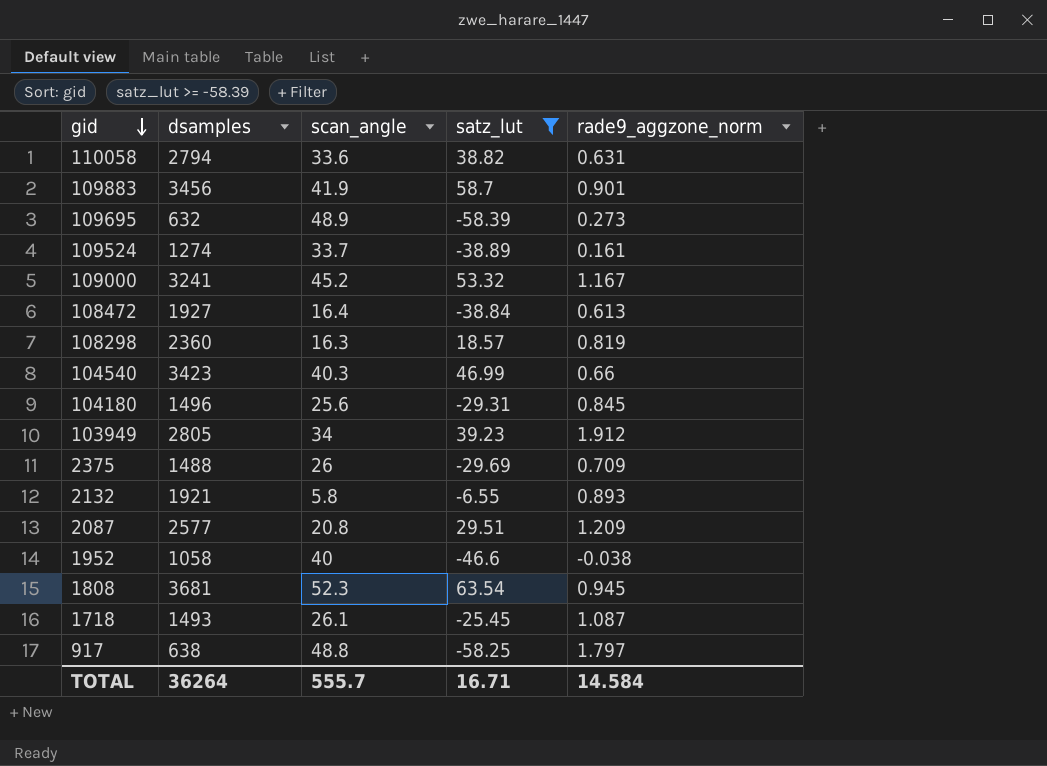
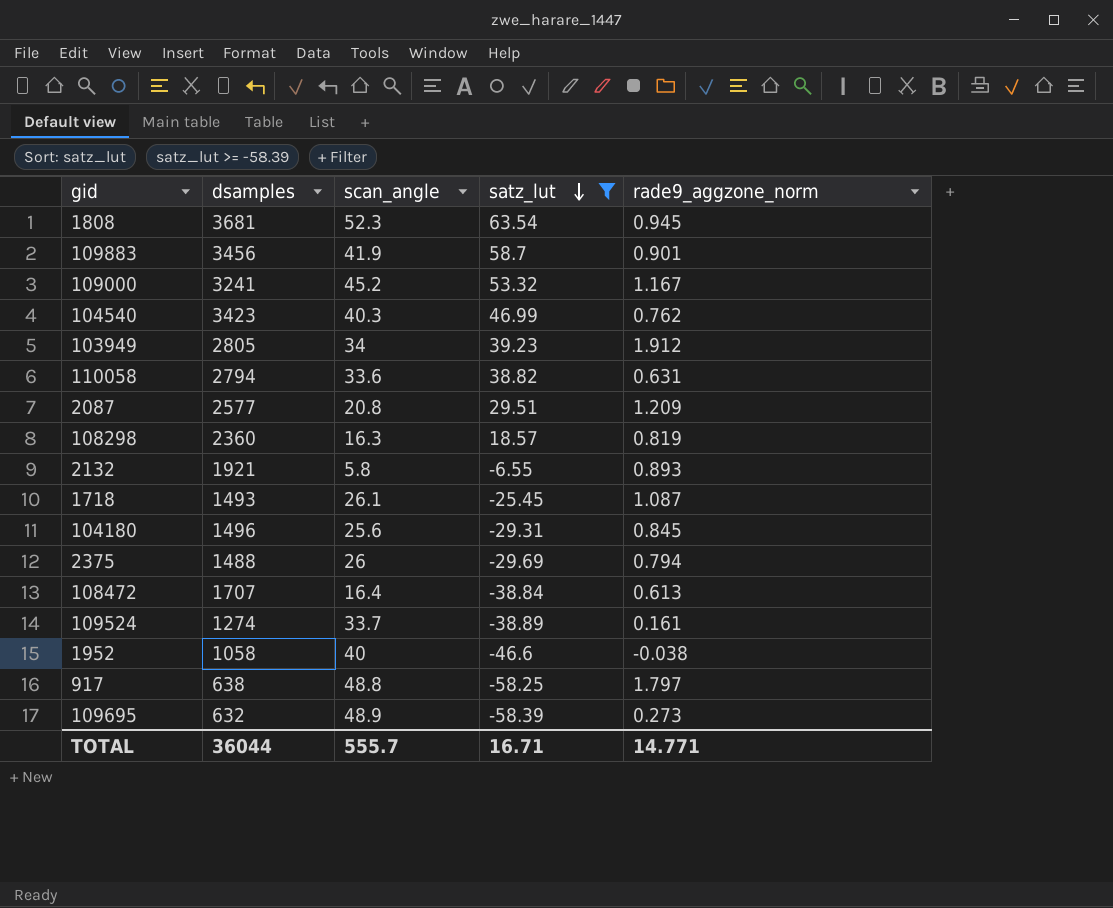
row order: gid descending -> satz_lut descending
104540 | rade9_aggzone_norm: 0.66 -> 0.762
2375 | rade9_aggzone_norm: 0.709 -> 0.794
108472 | dsamples: 1927 -> 1707
TOTAL | dsamples: 36264 -> 36044
TOTAL | rade9_aggzone_norm: 14.584 -> 14.771

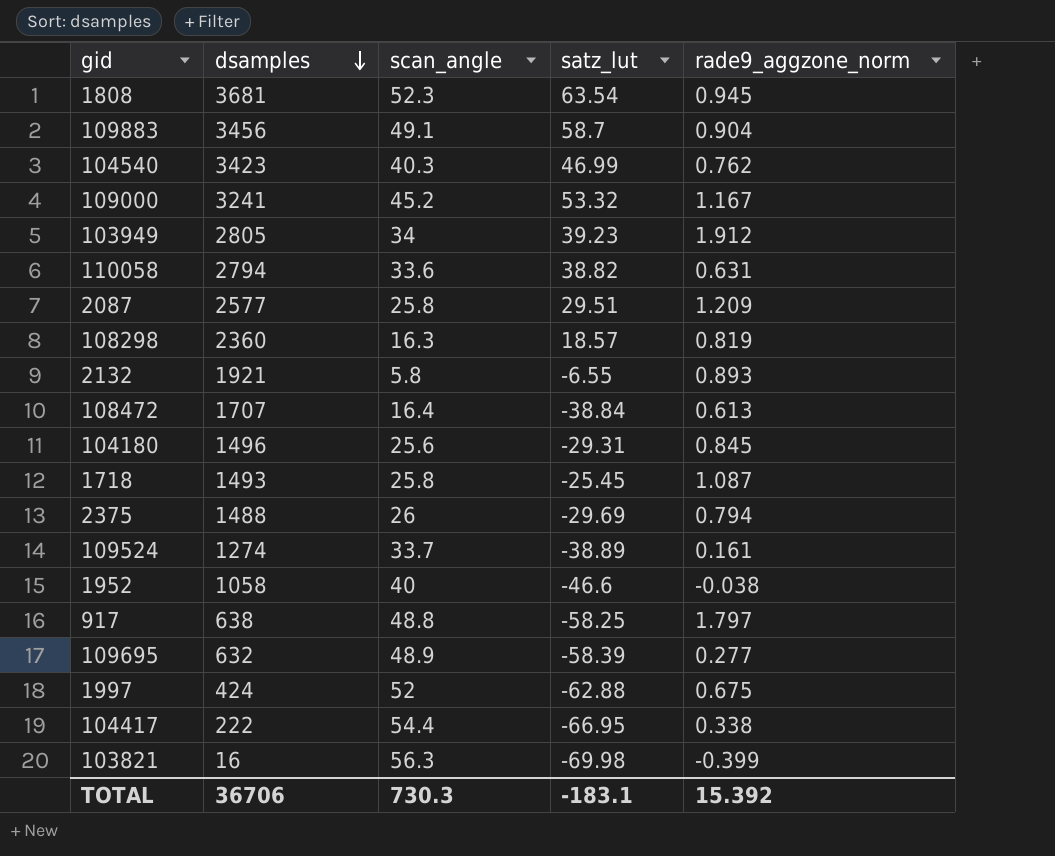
filter: satz_lut >= -58.39 -> none
row order: satz_lut descending -> dsamples descending
109883 | scan_angle: 41.9 -> 49.1
109883 | rade9_aggzone_norm: 0.901 -> 0.904
2087 | scan_angle: 20.8 -> 25.8
1718 | scan_angle: 26.1 -> 25.8
109695 | rade9_aggzone_norm: 0.273 -> 0.277
TOTAL | dsamples: 36044 -> 36706
TOTAL | scan_angle: 555.7 -> 730.3
TOTAL | satz_lut: 16.71 -> -183.1
TOTAL | rade9_aggzone_norm: 14.771 -> 15.392

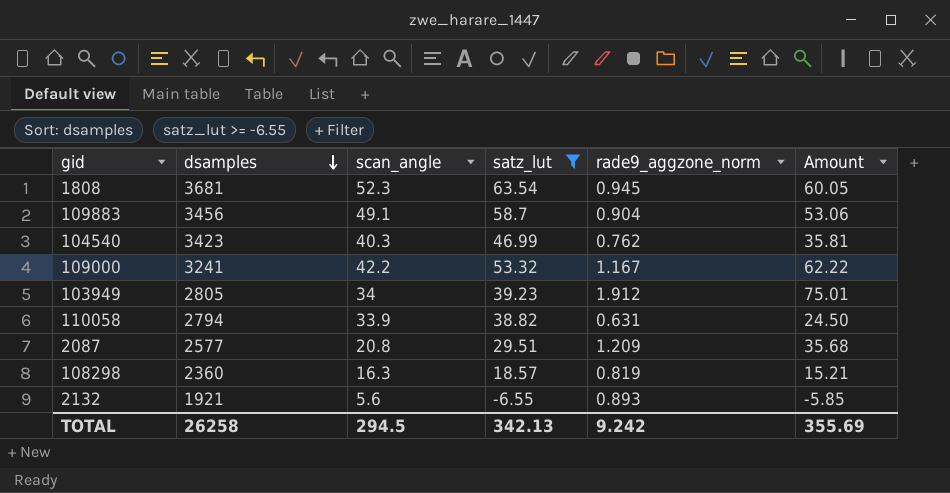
filter: none -> satz_lut >= -6.55
column Amount | formula: none -> [satz_lut] * [rade9_aggzone_norm]
109000 | scan_angle: 45.2 -> 42.2
110058 | scan_angle: 33.6 -> 33.9
2087 | scan_angle: 25.8 -> 20.8
2132 | scan_angle: 5.8 -> 5.6
TOTAL | dsamples: 36706 -> 26258
TOTAL | scan_angle: 730.3 -> 294.5
TOTAL | satz_lut: -183.1 -> 342.13
TOTAL | rade9_aggzone_norm: 15.392 -> 9.242

